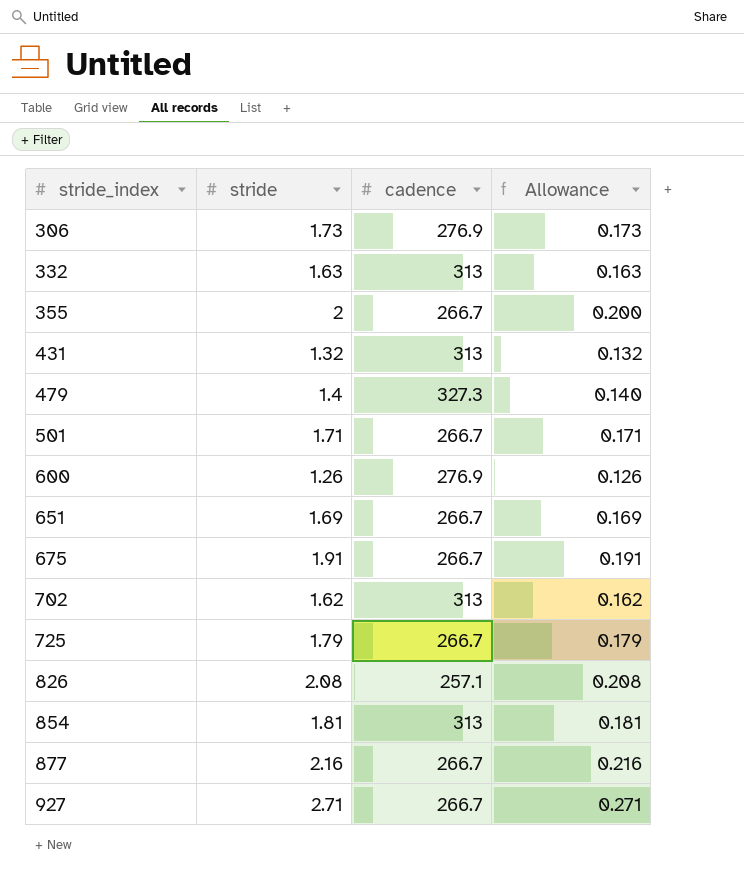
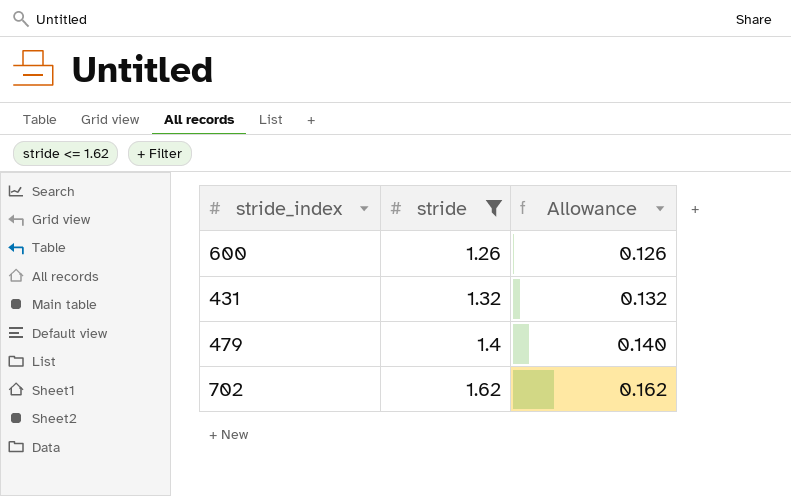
filter: none -> stride <= 1.62
row order: stride_index ascending -> stride ascending
column cadence | position: 3 -> none

